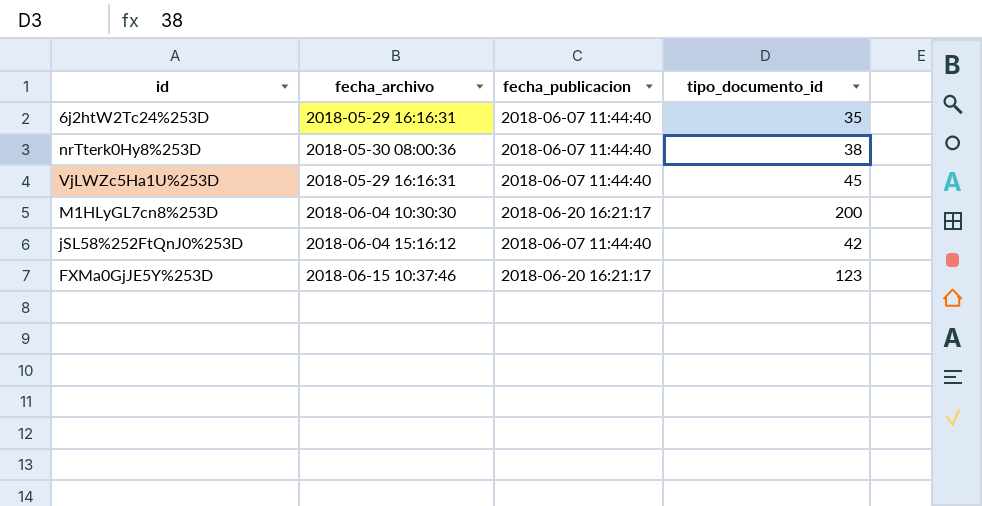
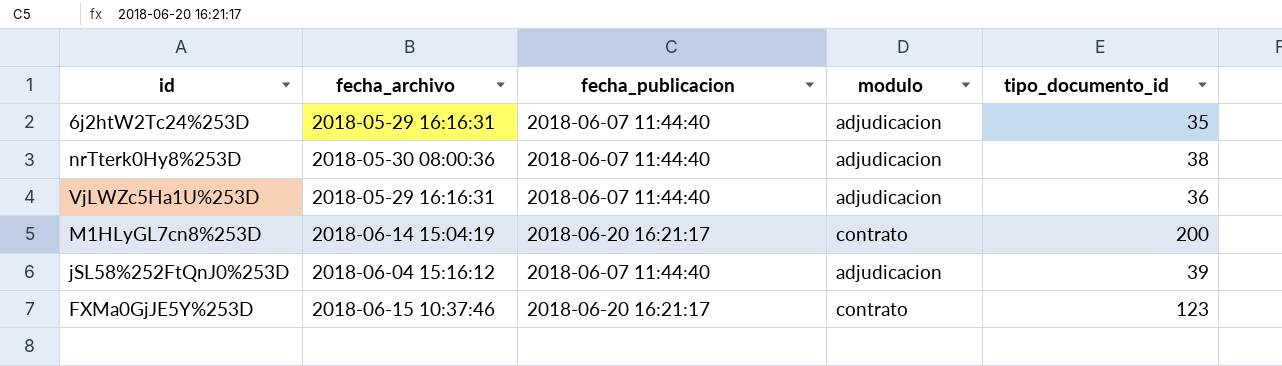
column modulo | position: none -> 4
VjLWZc5Ha1U%253D | tipo_documento_id: 45 -> 36
M1HLyGL7cn8%253D | fecha_archivo: 2018-06-04 10:30:30 -> 2018-06-14 15:04:19
jSL58%252FtQnJ0%253D | tipo_documento_id: 42 -> 39

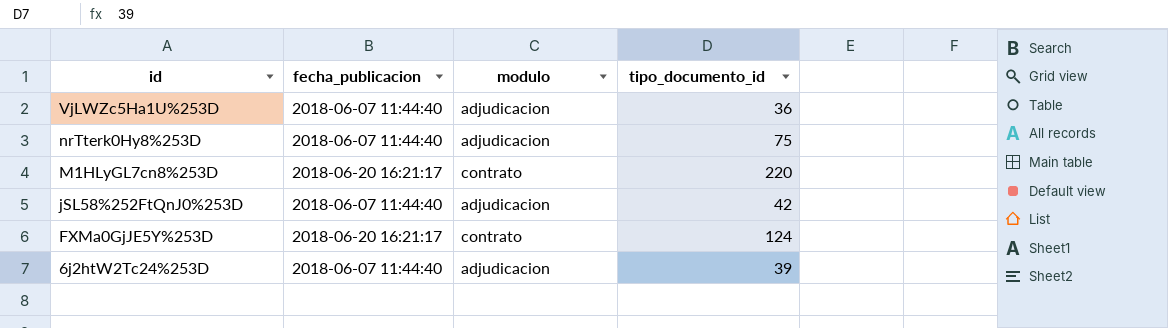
row order: none -> id descending
column fecha_archivo | position: 2 -> none
nrTterk0Hy8%253D | tipo_documento_id: 38 -> 75
M1HLyGL7cn8%253D | tipo_documento_id: 200 -> 220
jSL58%252FtQnJ0%253D | tipo_documento_id: 39 -> 42
FXMa0GjJE5Y%253D | tipo_documento_id: 123 -> 124
6j2htW2Tc24%253D | tipo_documento_id: 35 -> 39

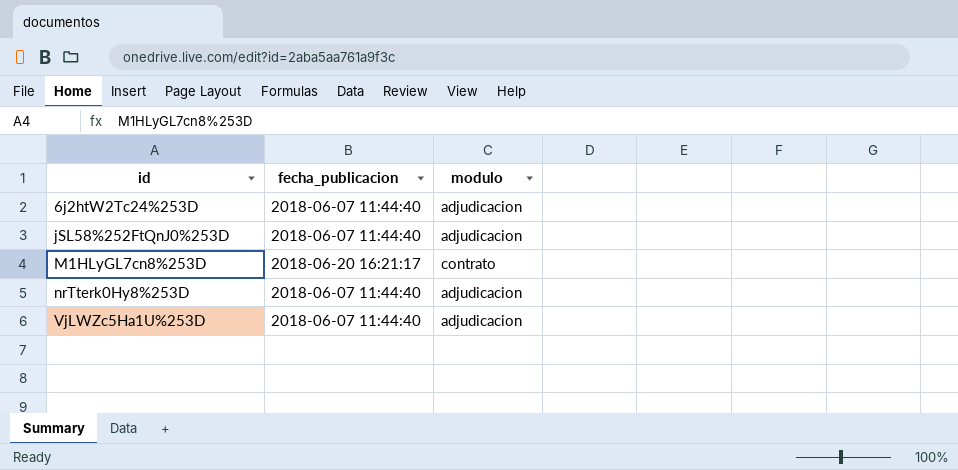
row order: id descending -> id ascending
column tipo_documento_id | position: 4 -> none
row FXMa0GjJE5Y%253D: 2018-06-20 16:21:17 | contrato | 124 -> none

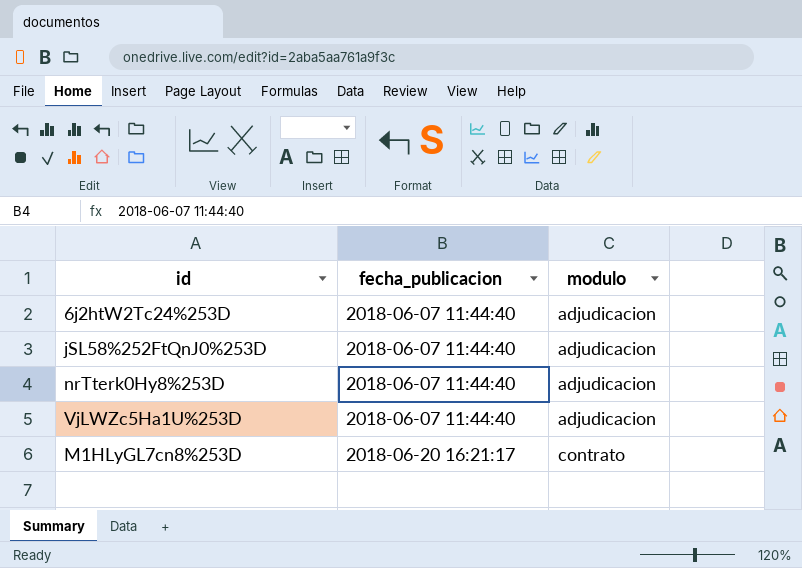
row order: id ascending -> fecha_publicacion ascending

